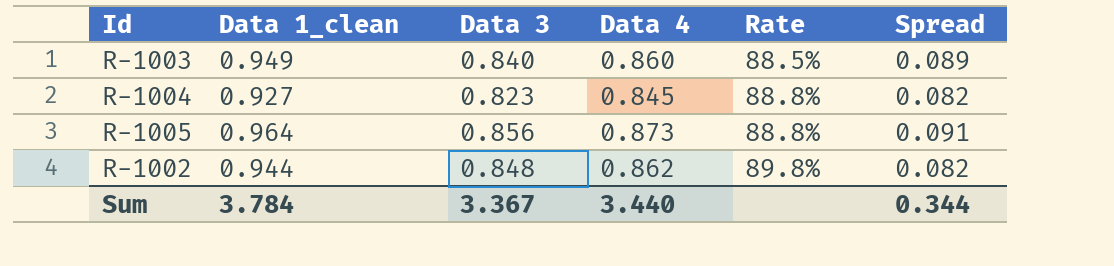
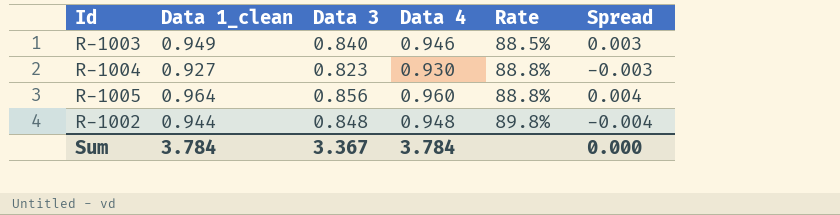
R-1003 | Data 4: 0.860 -> 0.946
R-1003 | Spread: 0.089 -> 0.003
R-1004 | Data 4: 0.845 -> 0.930
R-1004 | Spread: 0.082 -> -0.003
R-1005 | Data 4: 0.873 -> 0.960
R-1005 | Spread: 0.091 -> 0.004
R-1002 | Data 4: 0.862 -> 0.948
R-1002 | Spread: 0.082 -> -0.004
Sum | Data 4: 3.440 -> 3.784
Sum | Spread: 0.344 -> 0.000

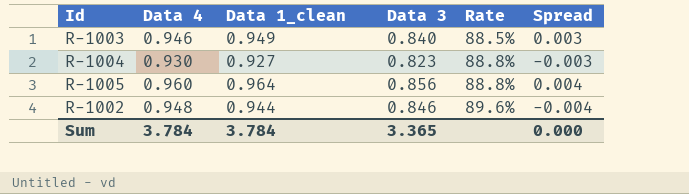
column Data 4 | position: 4 -> 2
R-1002 | Data 3: 0.848 -> 0.846
R-1002 | Rate: 89.8% -> 89.6%
Sum | Data 3: 3.367 -> 3.365

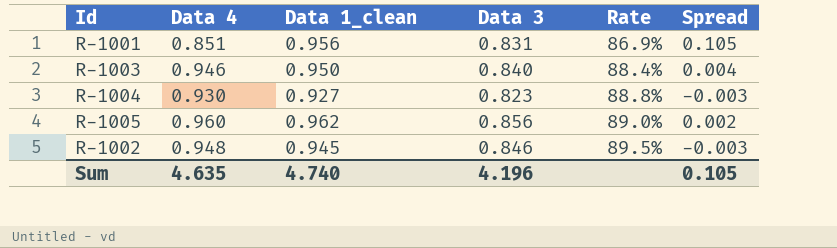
row R-1001: none -> 0.851 | 0.956 | 0.831 | 86.9% | 0.105
R-1003 | Data 1_clean: 0.949 -> 0.950
R-1003 | Rate: 88.5% -> 88.4%
R-1003 | Spread: 0.003 -> 0.004
R-1005 | Data 1_clean: 0.964 -> 0.962
R-1005 | Rate: 88.8% -> 89.0%
R-1005 | Spread: 0.004 -> 0.002
R-1002 | Data 1_clean: 0.944 -> 0.945
R-1002 | Rate: 89.6% -> 89.5%
R-1002 | Spread: -0.004 -> -0.003
Sum | Data 4: 3.784 -> 4.635
Sum | Data 1_clean: 3.784 -> 4.740
Sum | Data 3: 3.365 -> 4.196
Sum | Spread: 0.000 -> 0.105

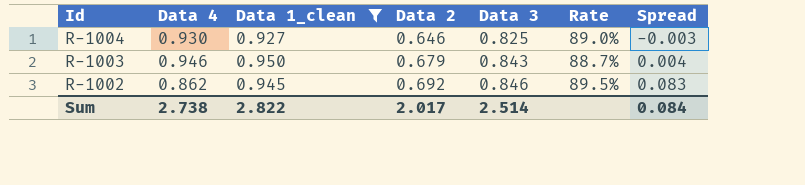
filter: none -> Data 1_clean <= 0.950
row order: Rate ascending -> Id descending
column Data 2 | position: none -> 4
R-1004 | Data 3: 0.823 -> 0.825
R-1004 | Rate: 88.8% -> 89.0%
R-1003 | Data 3: 0.840 -> 0.843
R-1003 | Rate: 88.4% -> 88.7%
R-1002 | Data 4: 0.948 -> 0.862
R-1002 | Spread: -0.003 -> 0.083
Sum | Data 4: 4.635 -> 2.738
Sum | Data 1_clean: 4.740 -> 2.822
Sum | Data 3: 4.196 -> 2.514
Sum | Spread: 0.105 -> 0.084

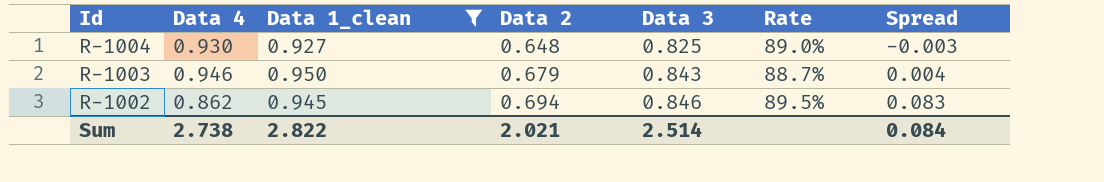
R-1004 | Data 2: 0.646 -> 0.648
R-1002 | Data 2: 0.692 -> 0.694
Sum | Data 2: 2.017 -> 2.021

